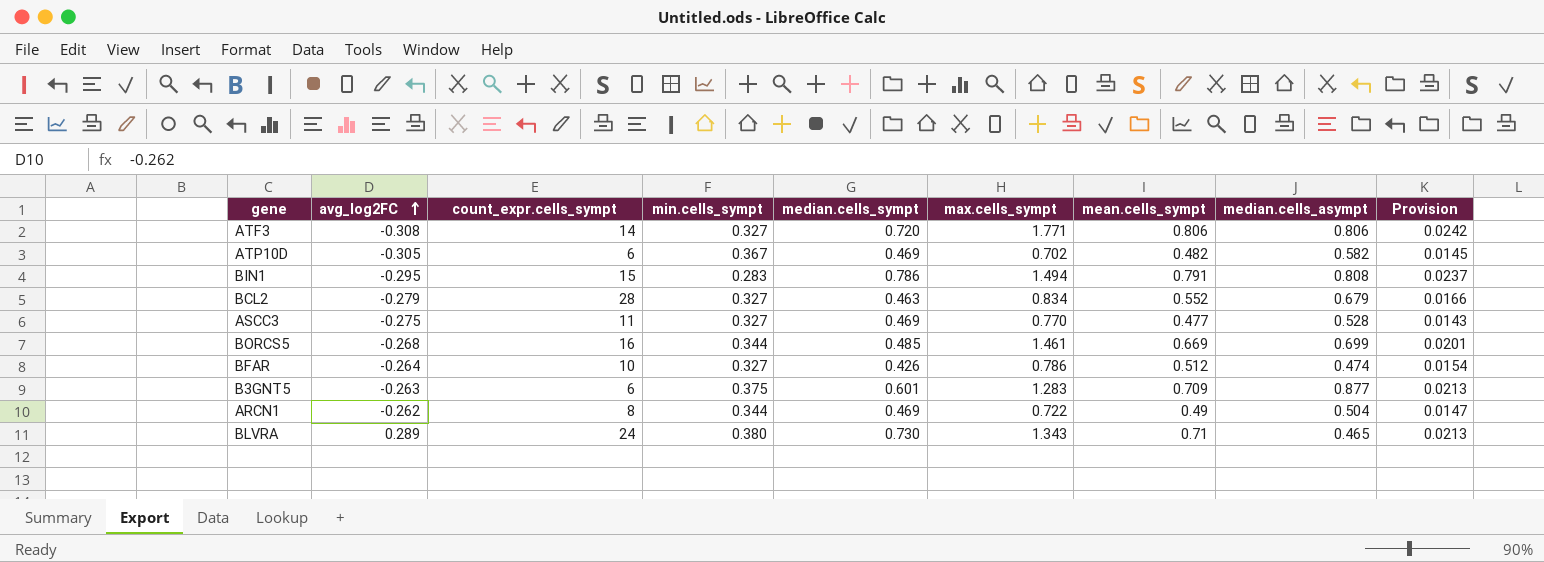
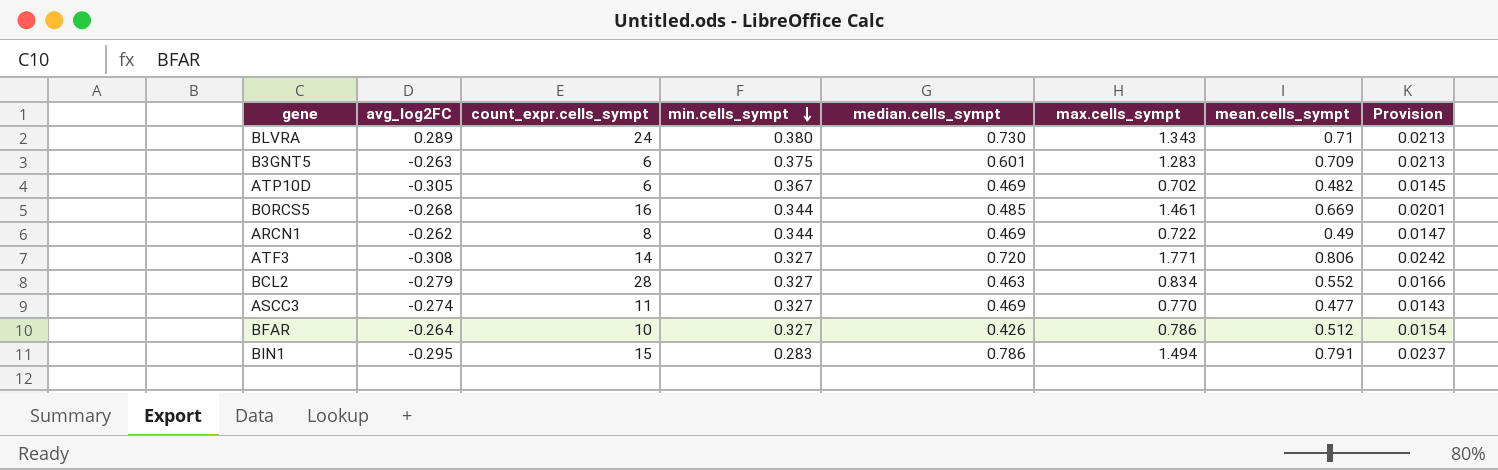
row order: avg_log2FC ascending -> min.cells_sympt descending
column median.cells_asympt | position: 8 -> none
ASCC3 | avg_log2FC: -0.275 -> -0.274

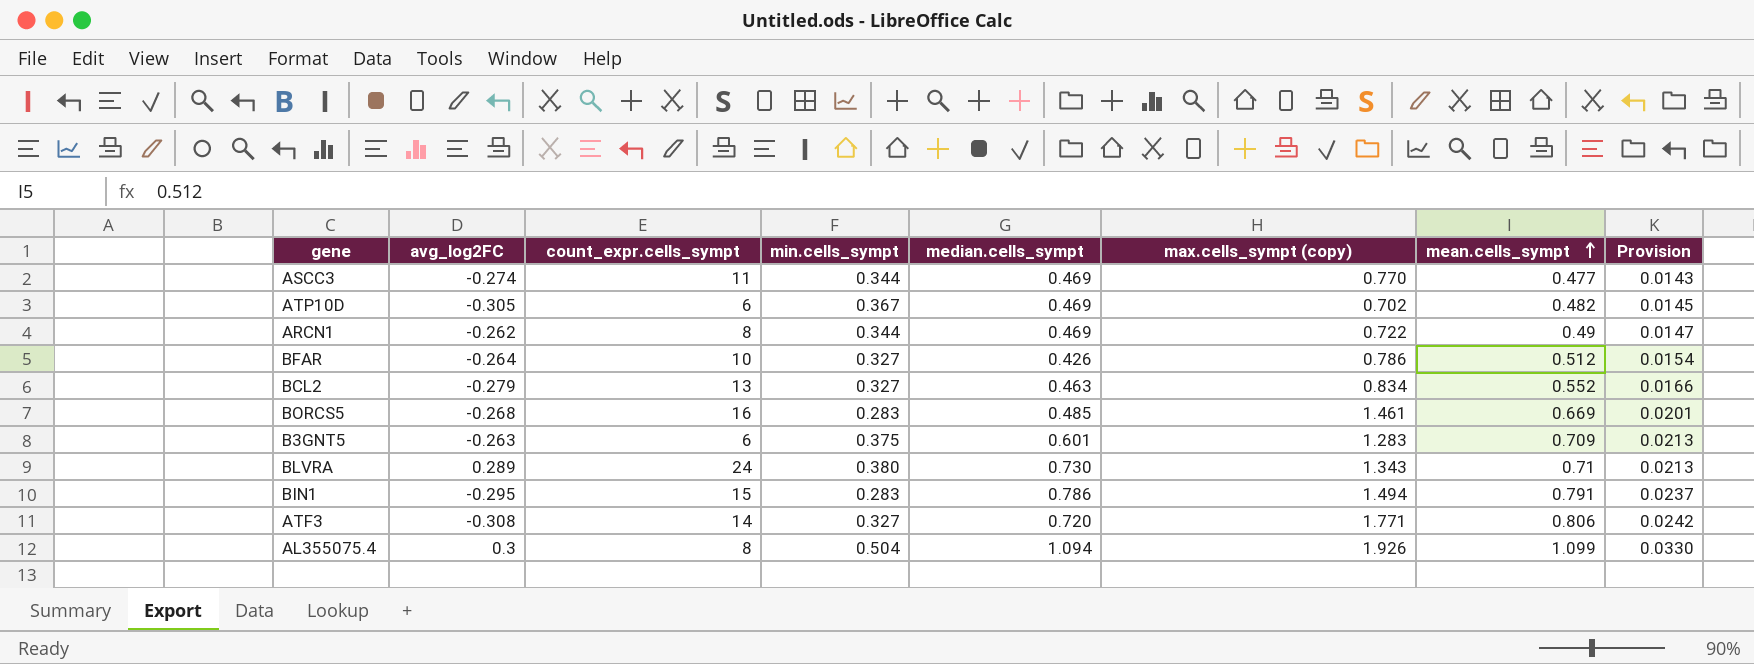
row order: min.cells_sympt descending -> mean.cells_sympt ascending
column name: max.cells_sympt -> max.cells_sympt (copy)
ASCC3 | min.cells_sympt: 0.327 -> 0.344
BCL2 | count_expr.cells_sympt: 28 -> 13
BORCS5 | min.cells_sympt: 0.344 -> 0.283
row AL355075.4: none -> 0.3 | 8 | 0.504 | 1.094 | 1.926 | 1.099 | 0.0330

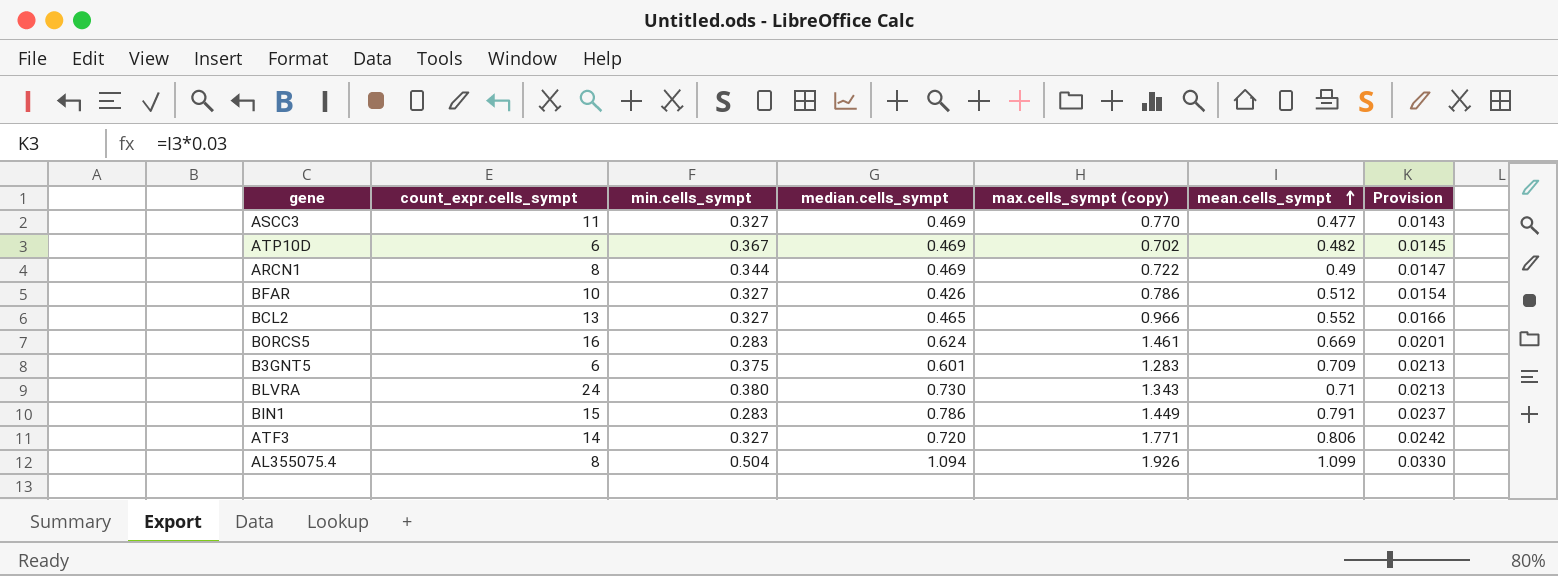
column avg_log2FC | position: 2 -> none
ASCC3 | min.cells_sympt: 0.344 -> 0.327
BCL2 | median.cells_sympt: 0.463 -> 0.465
BCL2 | max.cells_sympt (copy): 0.834 -> 0.966
BORCS5 | median.cells_sympt: 0.485 -> 0.624
BIN1 | max.cells_sympt (copy): 1.494 -> 1.449

